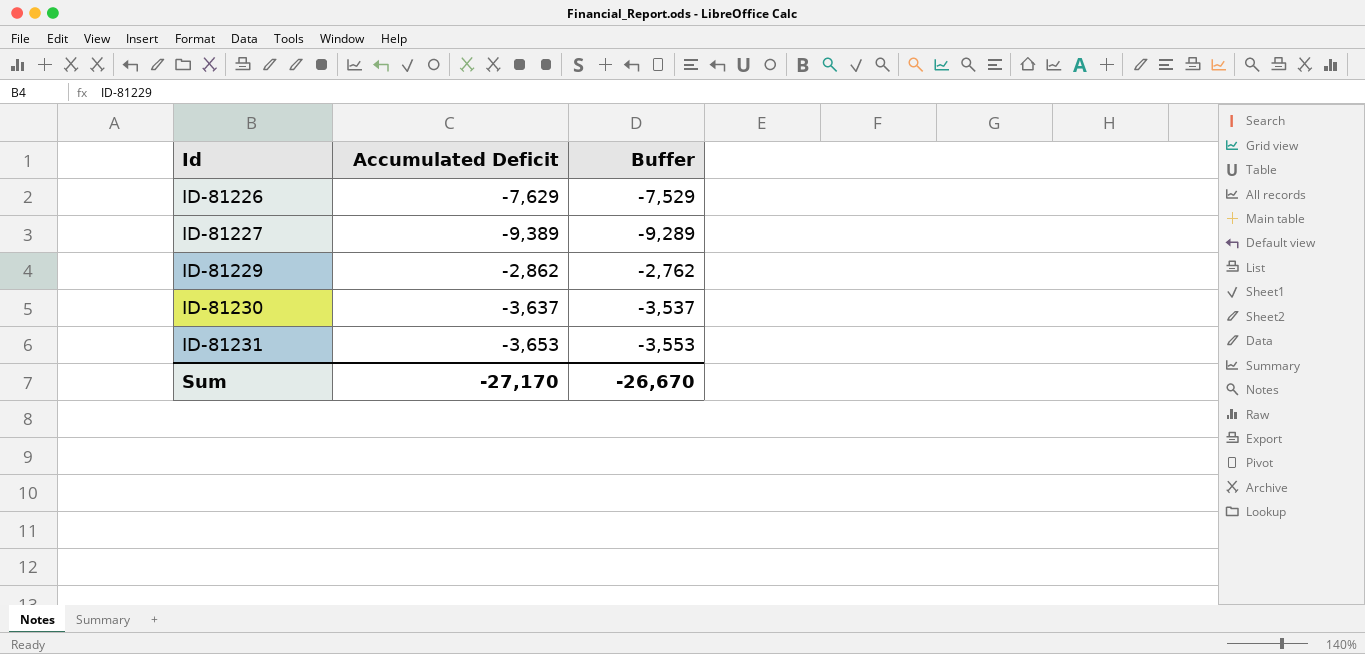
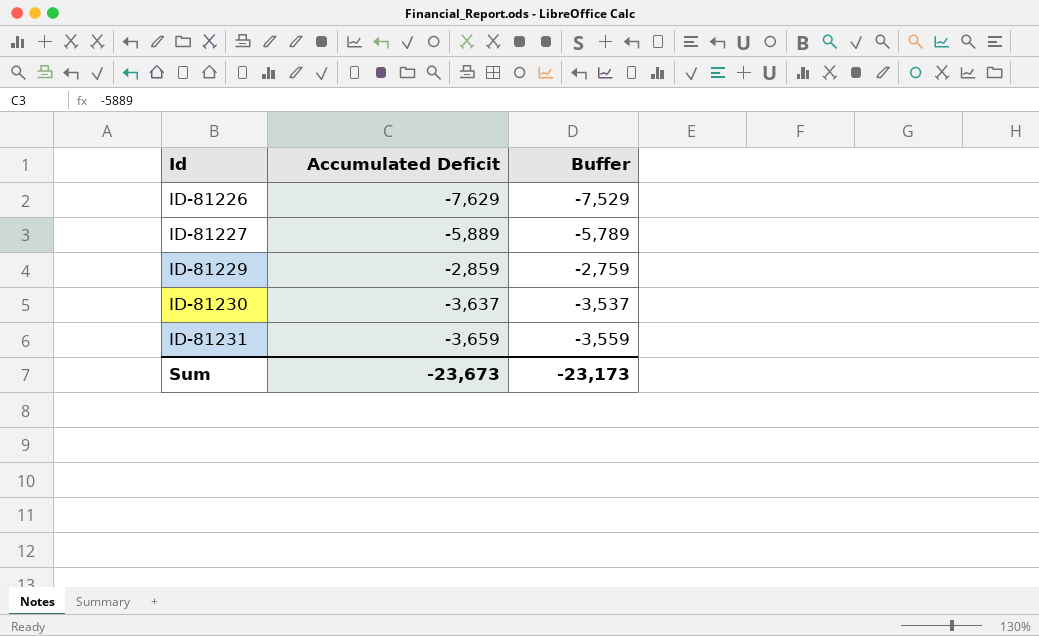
ID-81227 | Accumulated Deficit: -9,389 -> -5,889
ID-81227 | Buffer: -9,289 -> -5,789
ID-81229 | Accumulated Deficit: -2,862 -> -2,859
ID-81229 | Buffer: -2,762 -> -2,759
ID-81231 | Accumulated Deficit: -3,653 -> -3,659
ID-81231 | Buffer: -3,553 -> -3,559
Sum | Accumulated Deficit: -27,170 -> -23,673
Sum | Buffer: -26,670 -> -23,173

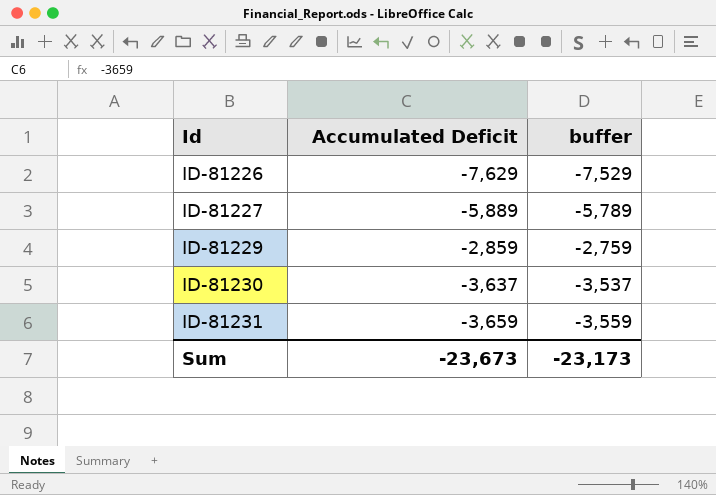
column name: Buffer -> buffer

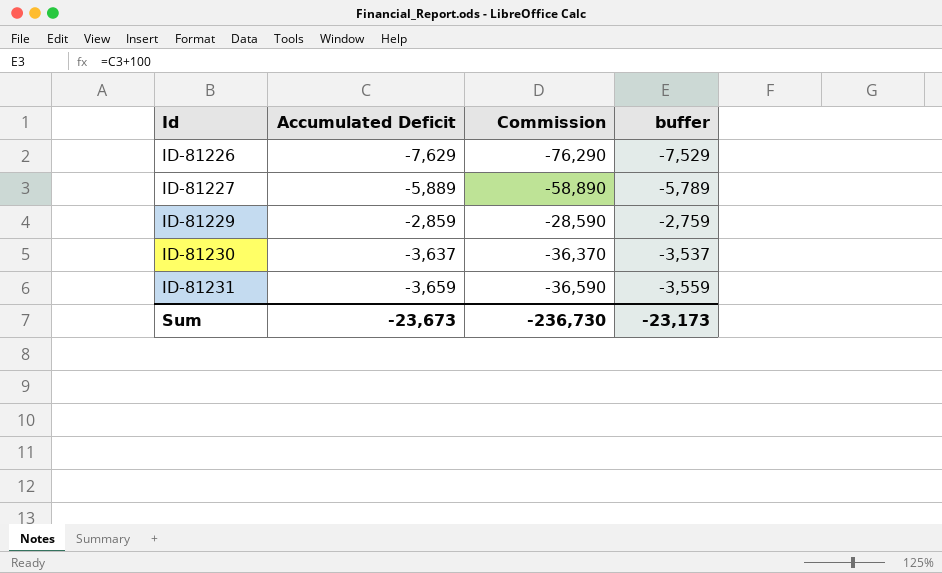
column Commission | formula: none -> [Accumulated Deficit] * 10

